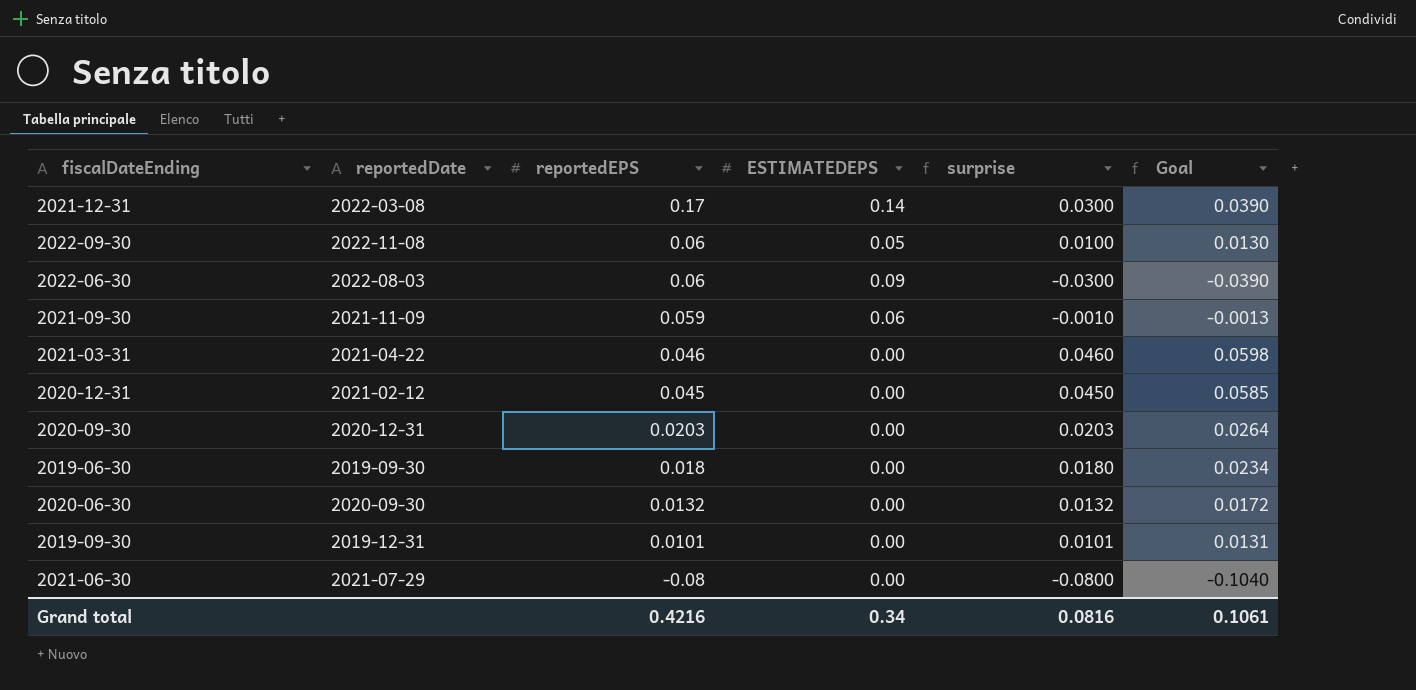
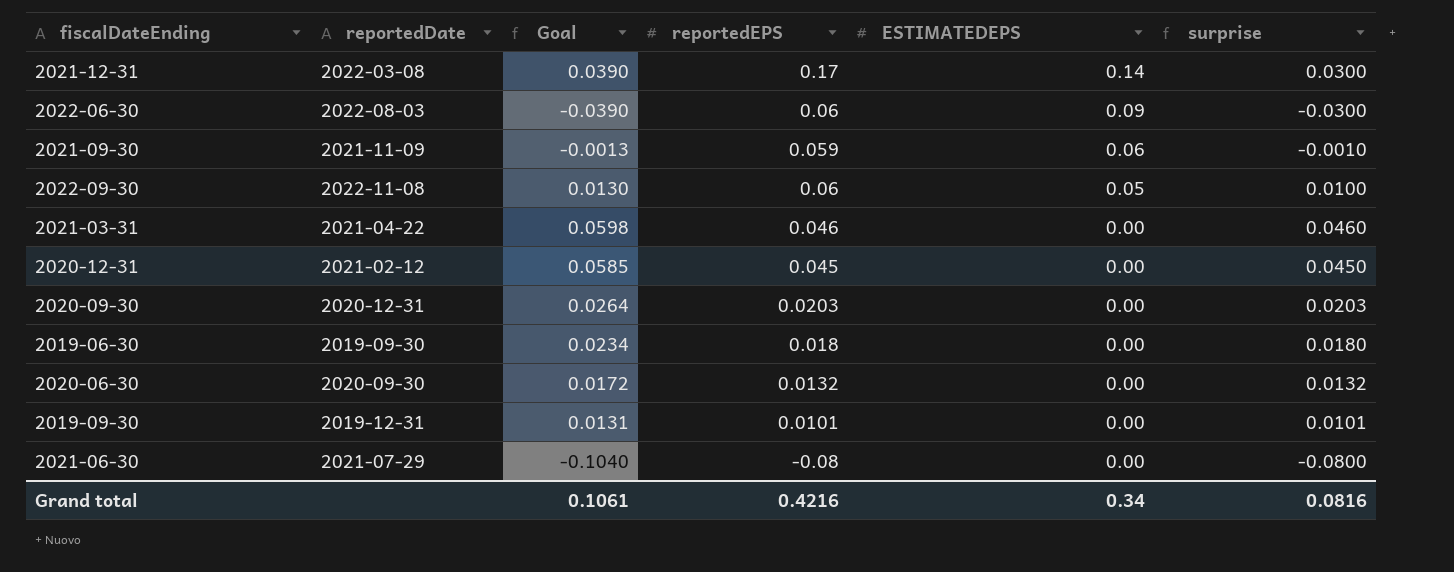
row order: reportedEPS descending -> ESTIMATEDEPS descending
column Goal | position: 6 -> 3

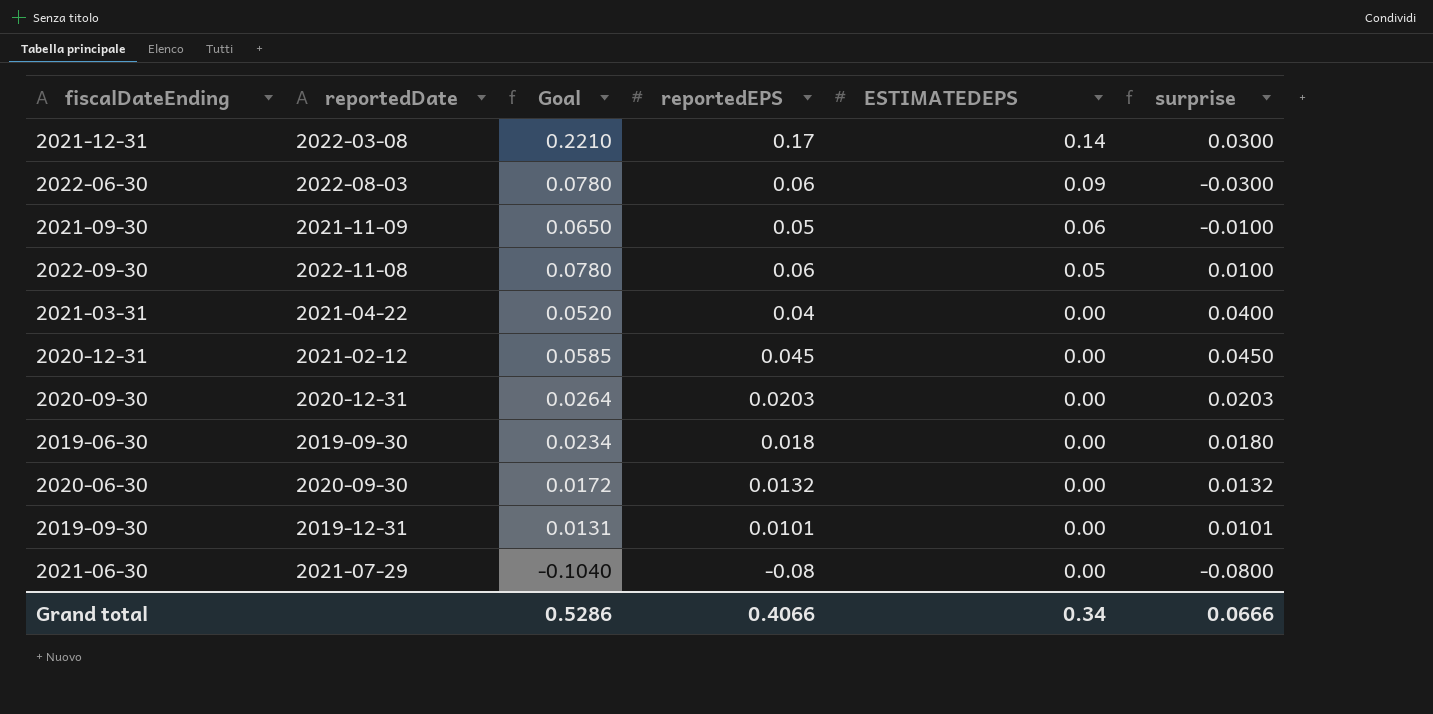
column Goal | formula: [surprise] * 1.3 -> [reportedEPS] * 1.3
2021-09-30 | reportedEPS: 0.059 -> 0.05
2021-09-30 | surprise: -0.0010 -> -0.0100
2021-03-31 | reportedEPS: 0.046 -> 0.04
2021-03-31 | surprise: 0.0460 -> 0.0400
Grand total | Goal: 0.1061 -> 0.5286
Grand total | reportedEPS: 0.4216 -> 0.4066
Grand total | surprise: 0.0816 -> 0.0666

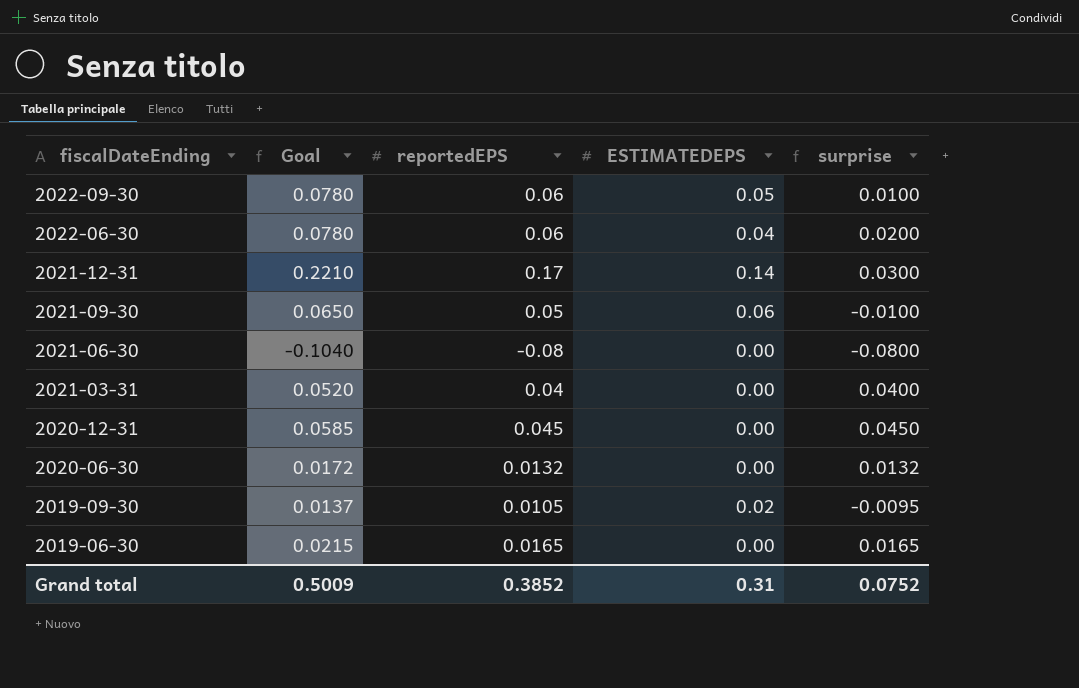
row order: ESTIMATEDEPS descending -> fiscalDateEnding descending
column reportedDate | position: 2 -> none
row 2020-09-30: 2020-12-31 | 0.0264 | 0.0203 | 0.00 | 0.0203 -> none
2022-06-30 | ESTIMATEDEPS: 0.09 -> 0.04
2022-06-30 | surprise: -0.0300 -> 0.0200
2019-09-30 | Goal: 0.0131 -> 0.0137
2019-09-30 | reportedEPS: 0.0101 -> 0.0105
2019-09-30 | ESTIMATEDEPS: 0.00 -> 0.02
2019-09-30 | surprise: 0.0101 -> -0.0095
2019-06-30 | Goal: 0.0234 -> 0.0215
2019-06-30 | reportedEPS: 0.018 -> 0.0165
2019-06-30 | surprise: 0.0180 -> 0.0165
Grand total | Goal: 0.5286 -> 0.5009
Grand total | reportedEPS: 0.4066 -> 0.3852
Grand total | ESTIMATEDEPS: 0.34 -> 0.31
Grand total | surprise: 0.0666 -> 0.0752

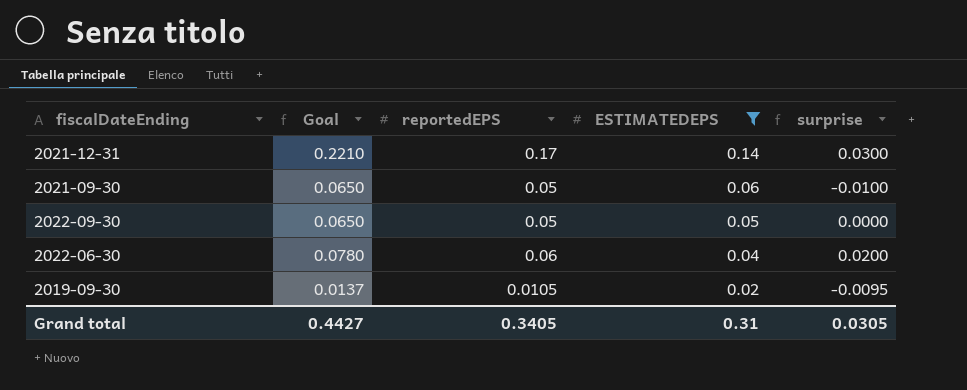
filter: none -> ESTIMATEDEPS != 0.00
row order: fiscalDateEnding descending -> ESTIMATEDEPS descending
2022-09-30 | Goal: 0.0780 -> 0.0650
2022-09-30 | reportedEPS: 0.06 -> 0.05
2022-09-30 | surprise: 0.0100 -> 0.0000
Grand total | Goal: 0.5009 -> 0.4427
Grand total | reportedEPS: 0.3852 -> 0.3405
Grand total | surprise: 0.0752 -> 0.0305

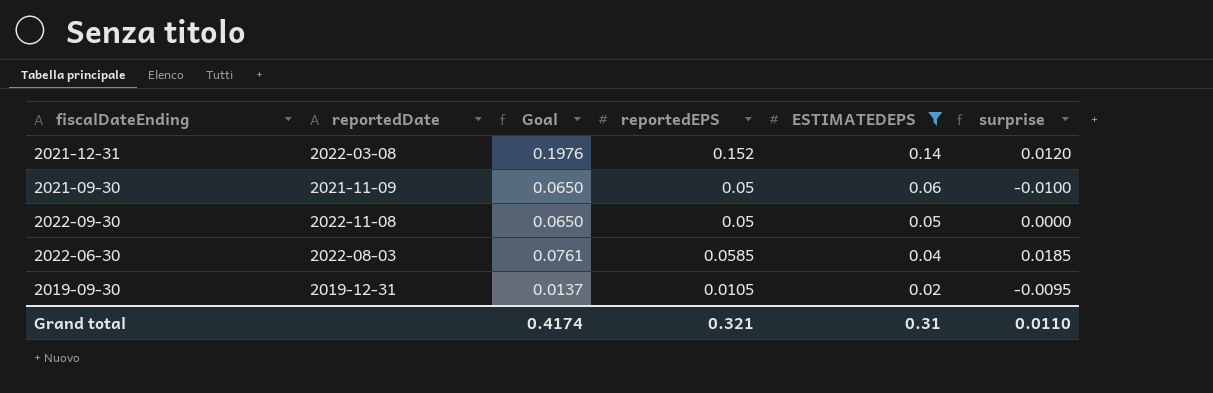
column reportedDate | position: none -> 2
2021-12-31 | Goal: 0.2210 -> 0.1976
2021-12-31 | reportedEPS: 0.17 -> 0.152
2021-12-31 | surprise: 0.0300 -> 0.0120
2022-06-30 | Goal: 0.0780 -> 0.0761
2022-06-30 | reportedEPS: 0.06 -> 0.0585
2022-06-30 | surprise: 0.0200 -> 0.0185
Grand total | Goal: 0.4427 -> 0.4174
Grand total | reportedEPS: 0.3405 -> 0.321
Grand total | surprise: 0.0305 -> 0.0110

